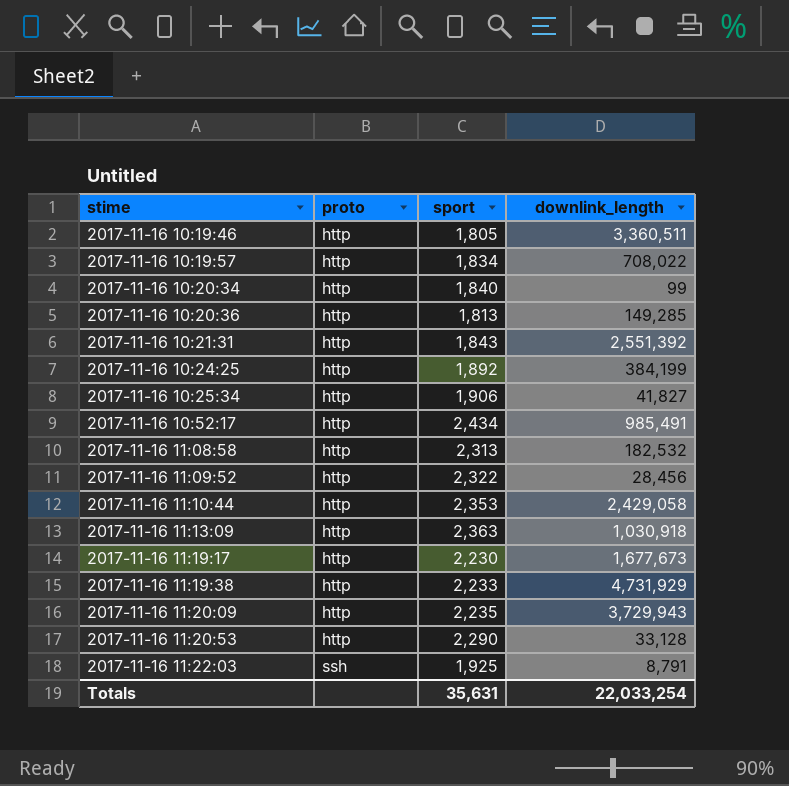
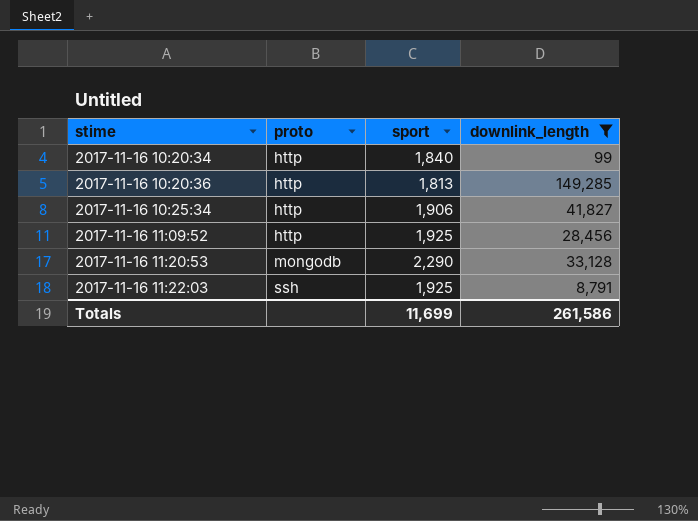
filter: none -> downlink_length <= 149,285
2017-11-16 11:09:52 | sport: 2,322 -> 1,925
2017-11-16 11:20:53 | proto: http -> mongodb
Totals | sport: 35,631 -> 11,699
Totals | downlink_length: 22,033,254 -> 261,586

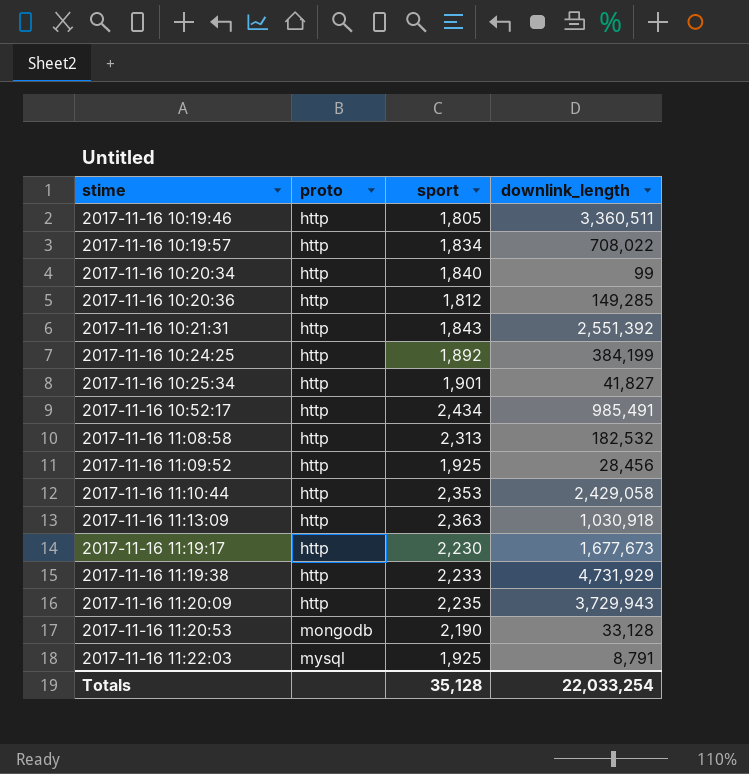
filter: downlink_length <= 149,285 -> none
2017-11-16 10:20:36 | sport: 1,813 -> 1,812
2017-11-16 10:25:34 | sport: 1,906 -> 1,901
2017-11-16 11:20:53 | sport: 2,290 -> 2,190
2017-11-16 11:22:03 | proto: ssh -> mysql
Totals | sport: 11,699 -> 35,128
Totals | downlink_length: 261,586 -> 22,033,254

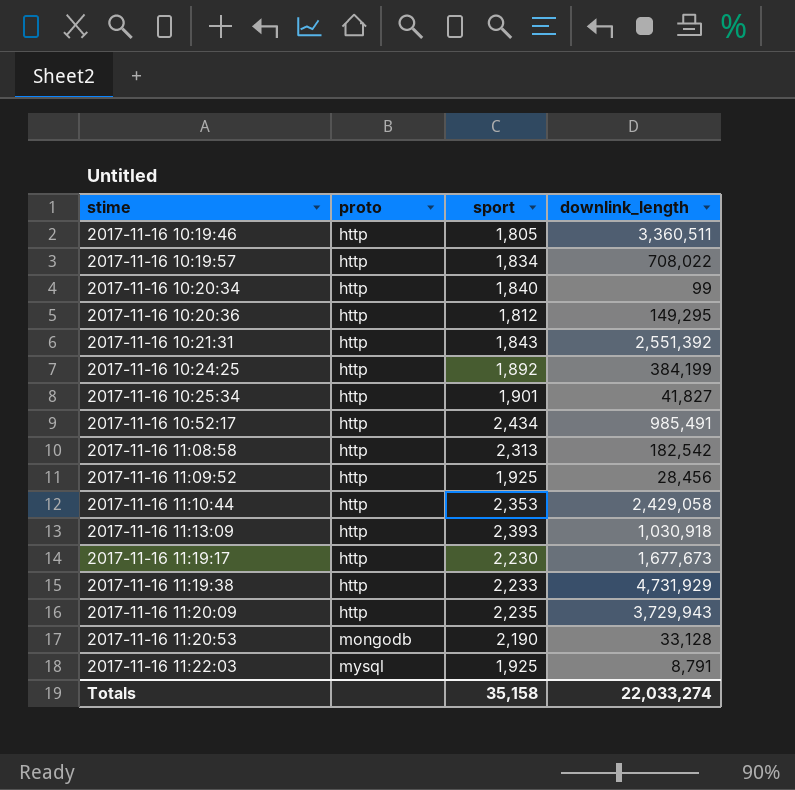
2017-11-16 10:20:36 | downlink_length: 149,285 -> 149,295
2017-11-16 11:08:58 | downlink_length: 182,532 -> 182,542
2017-11-16 11:13:09 | sport: 2,363 -> 2,393
Totals | sport: 35,128 -> 35,158
Totals | downlink_length: 22,033,254 -> 22,033,274

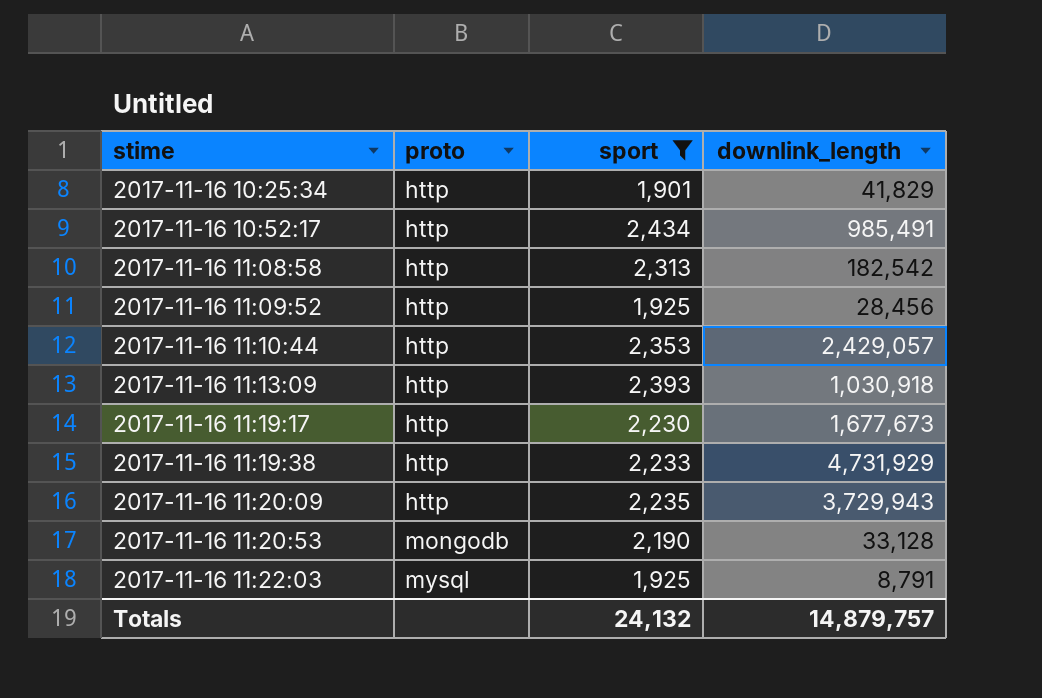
filter: none -> sport >= 1,901
2017-11-16 10:25:34 | downlink_length: 41,827 -> 41,829
2017-11-16 11:10:44 | downlink_length: 2,429,058 -> 2,429,057
Totals | sport: 35,158 -> 24,132
Totals | downlink_length: 22,033,274 -> 14,879,757

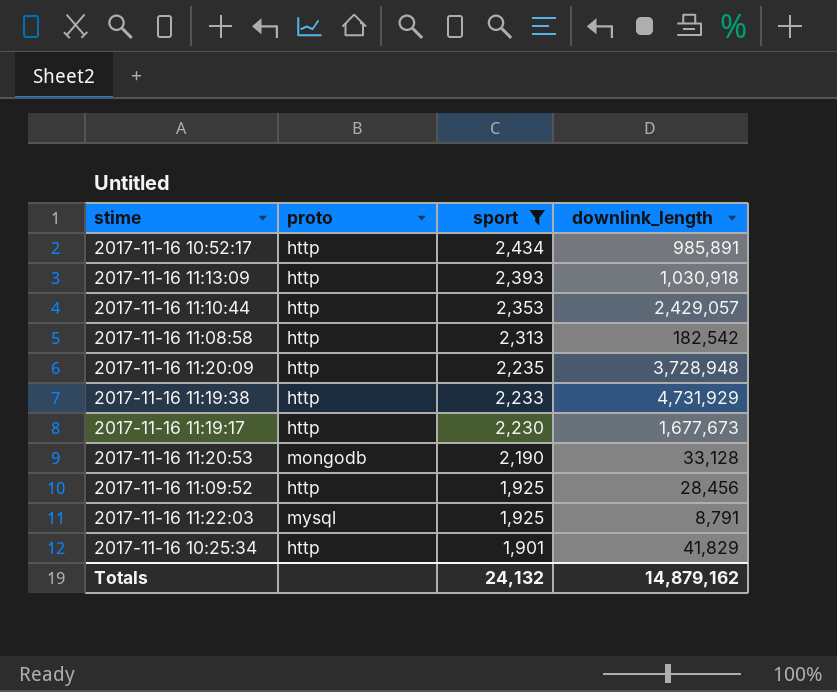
row order: stime ascending -> sport descending
2017-11-16 10:52:17 | downlink_length: 985,491 -> 985,891
2017-11-16 11:20:09 | downlink_length: 3,729,943 -> 3,728,948
Totals | downlink_length: 14,879,757 -> 14,879,162

